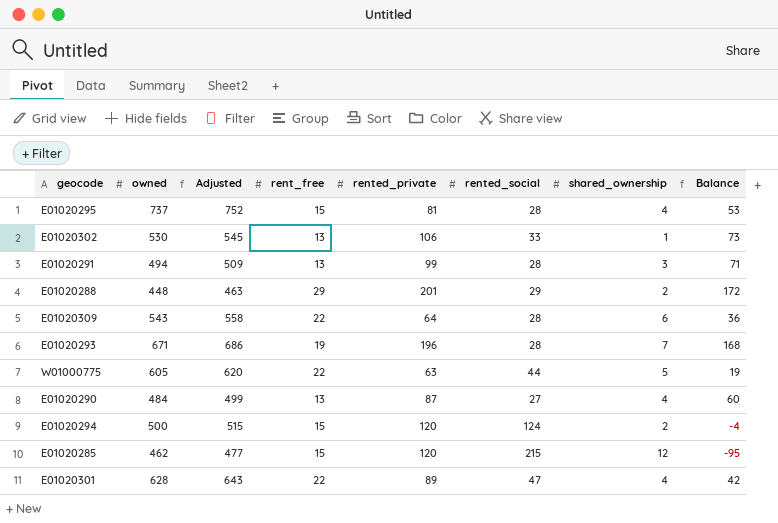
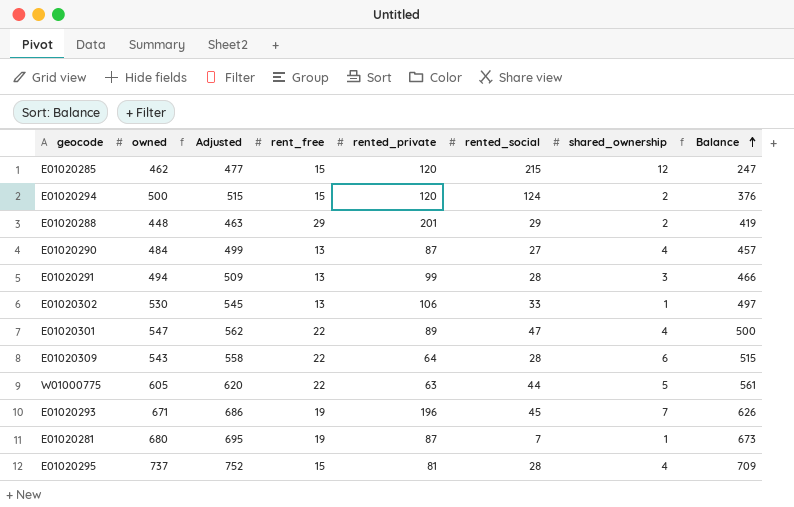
row order: none -> Balance ascending
column Balance | formula: [rented_private] - [rented_social] -> [owned] - [rented_social]
E01020301 | owned: 628 -> 547
E01020301 | Adjusted: 643 -> 562
E01020293 | rented_social: 28 -> 45
row E01020281: none -> 680 | 695 | 19 | 87 | 7 | 1 | 673

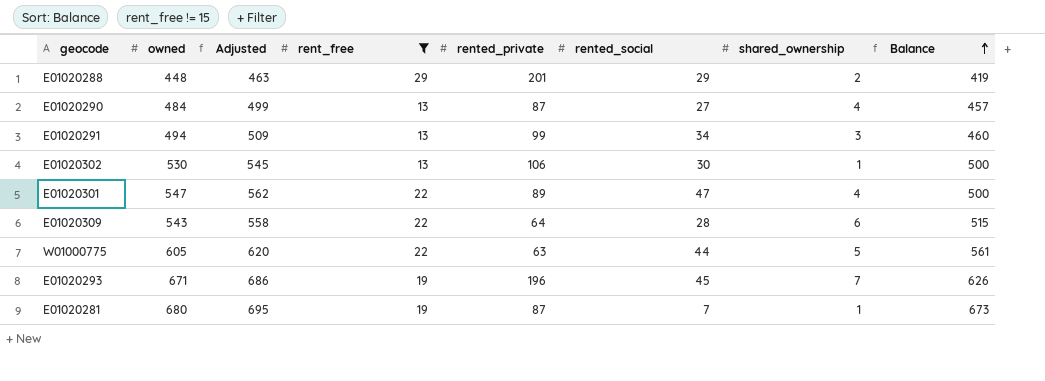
filter: none -> rent_free != 15
E01020291 | rented_social: 28 -> 34
E01020291 | Balance: 466 -> 460
E01020302 | rented_social: 33 -> 30
E01020302 | Balance: 497 -> 500

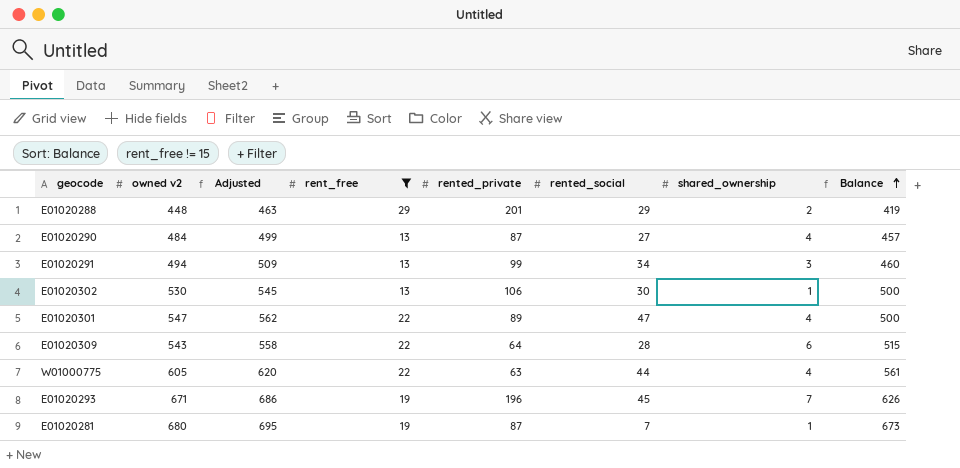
column name: owned -> owned v2
W01000775 | shared_ownership: 5 -> 4

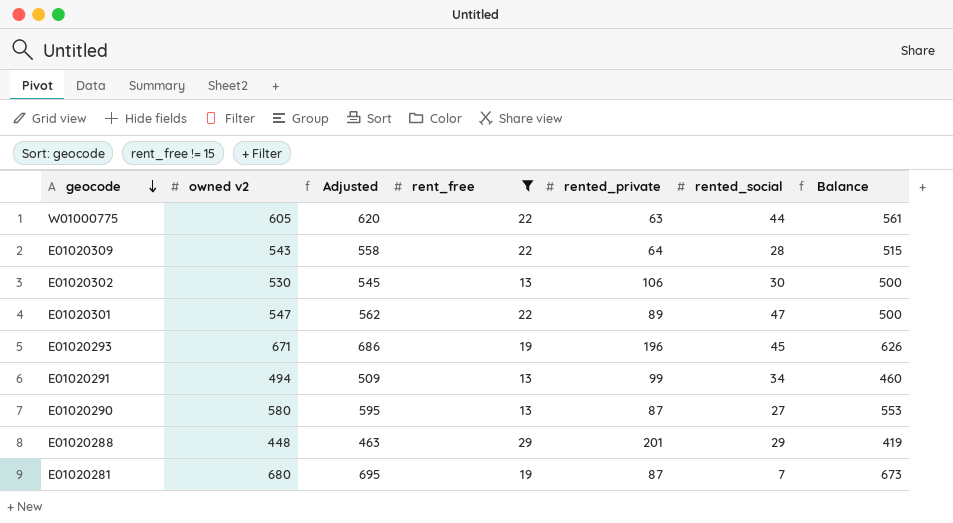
row order: Balance ascending -> geocode descending
column shared_ownership | position: 7 -> none
E01020290 | owned v2: 484 -> 580
E01020290 | Adjusted: 499 -> 595
E01020290 | Balance: 457 -> 553

